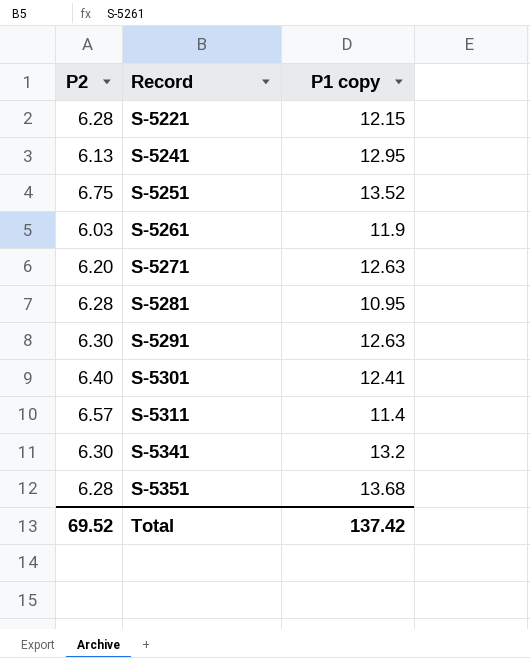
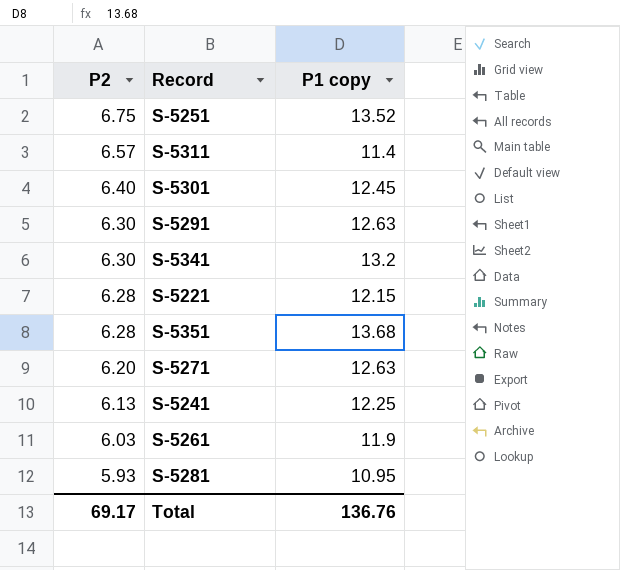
row order: Record ascending -> P2 descending
S-5301 | P1 copy: 12.41 -> 12.45
S-5241 | P1 copy: 12.95 -> 12.25
S-5281 | P2: 6.28 -> 5.93
Total | P2: 69.52 -> 69.17
Total | P1 copy: 137.42 -> 136.76

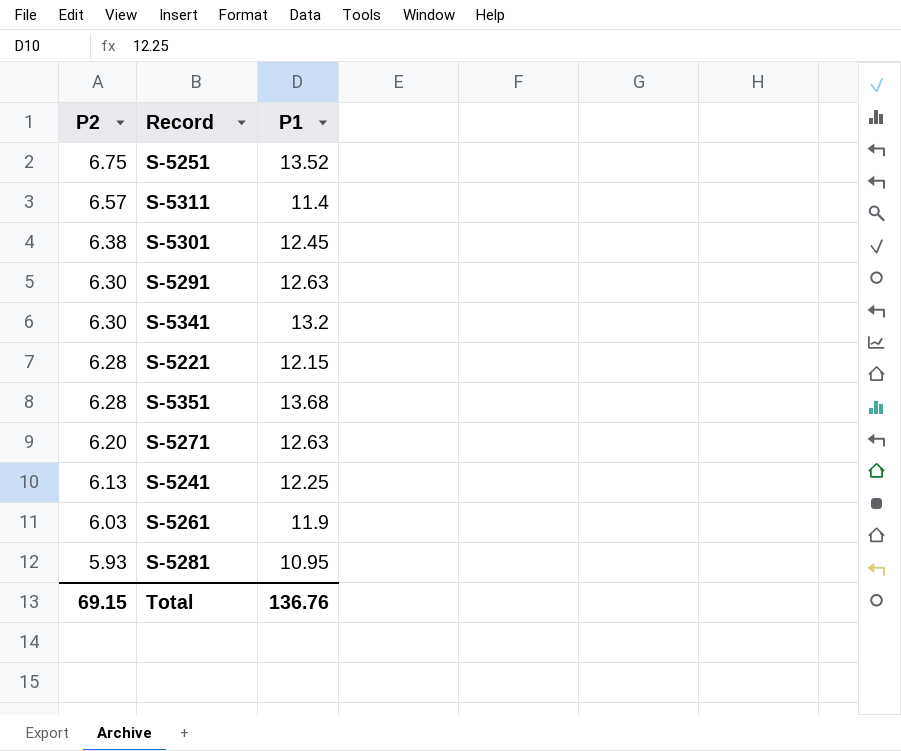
column name: P1 copy -> P1
S-5301 | P2: 6.40 -> 6.38
Total | P2: 69.17 -> 69.15

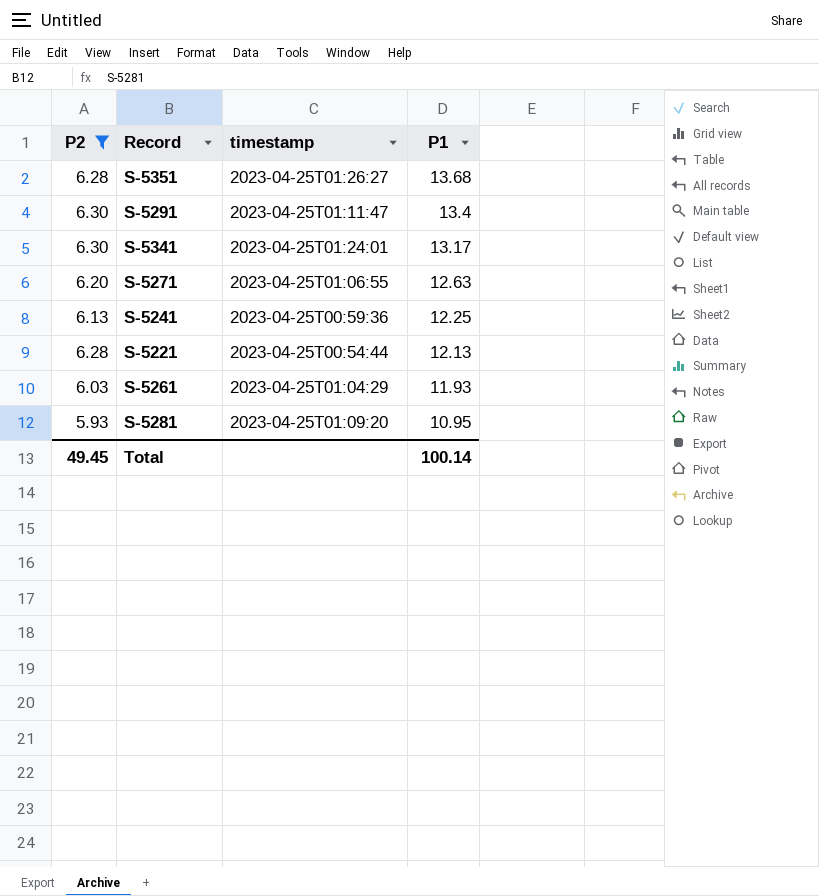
filter: none -> P2 <= 6.30
row order: P2 descending -> P1 descending
column timestamp | position: none -> 3
S-5291 | P1: 12.63 -> 13.4
S-5341 | P1: 13.2 -> 13.17
S-5221 | P1: 12.15 -> 12.13
S-5261 | P1: 11.9 -> 11.93
Total | P2: 69.15 -> 49.45
Total | P1: 136.76 -> 100.14

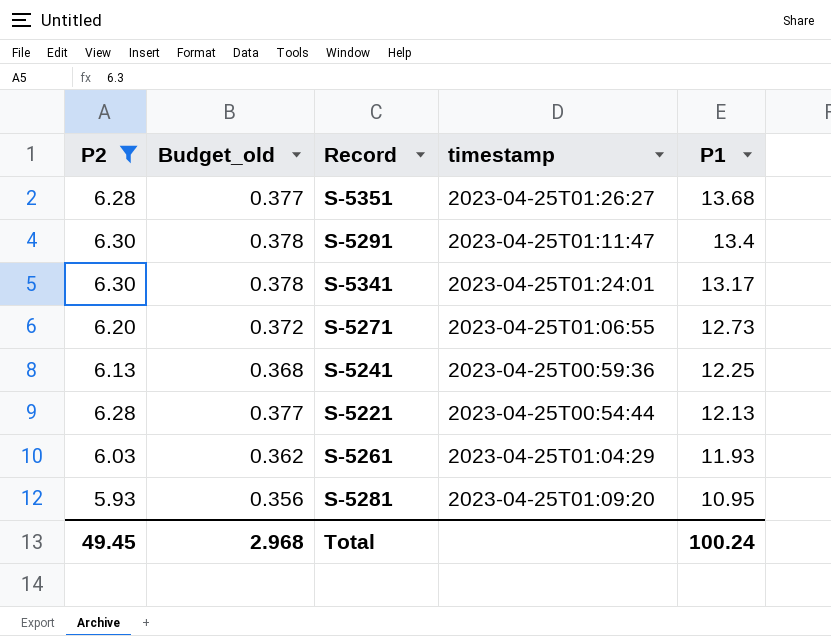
column Budget_old | formula: none -> [P2] * 0.06
S-5271 | P1: 12.63 -> 12.73
Total | P1: 100.14 -> 100.24

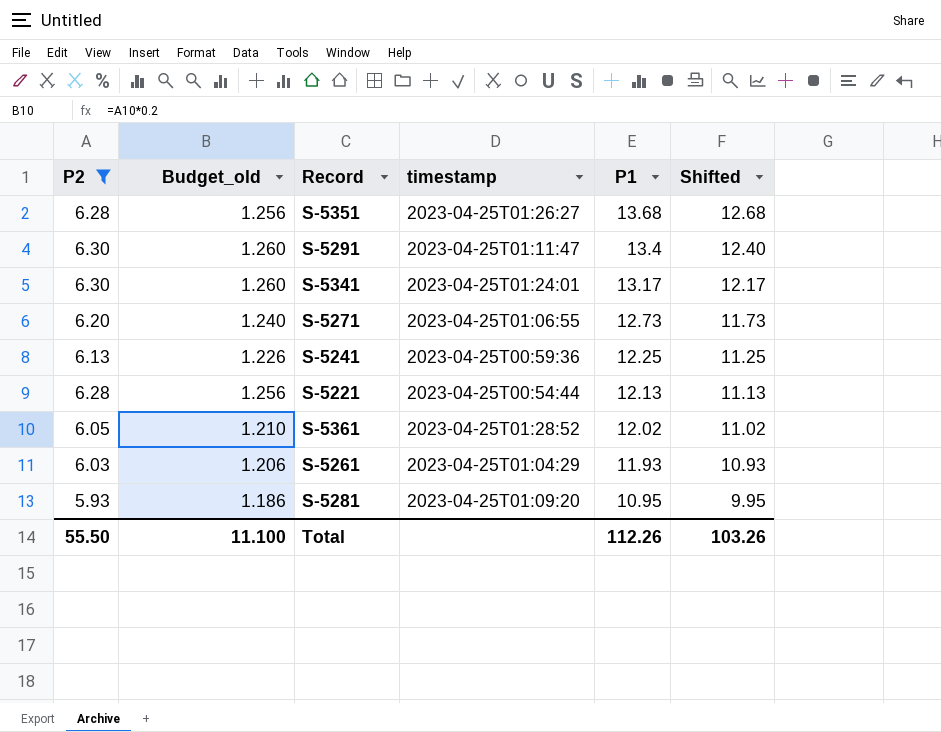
column Budget_old | formula: [P2] * 0.06 -> [P2] * 0.2
column Shifted | formula: none -> [P1] - 1
row S-5361: none -> 6.05 | 1.210 | 2023-04-25T01:28:52 | 12.02 | 11.02
Total | P2: 49.45 -> 55.50
Total | Budget_old: 2.968 -> 11.100
Total | P1: 100.24 -> 112.26

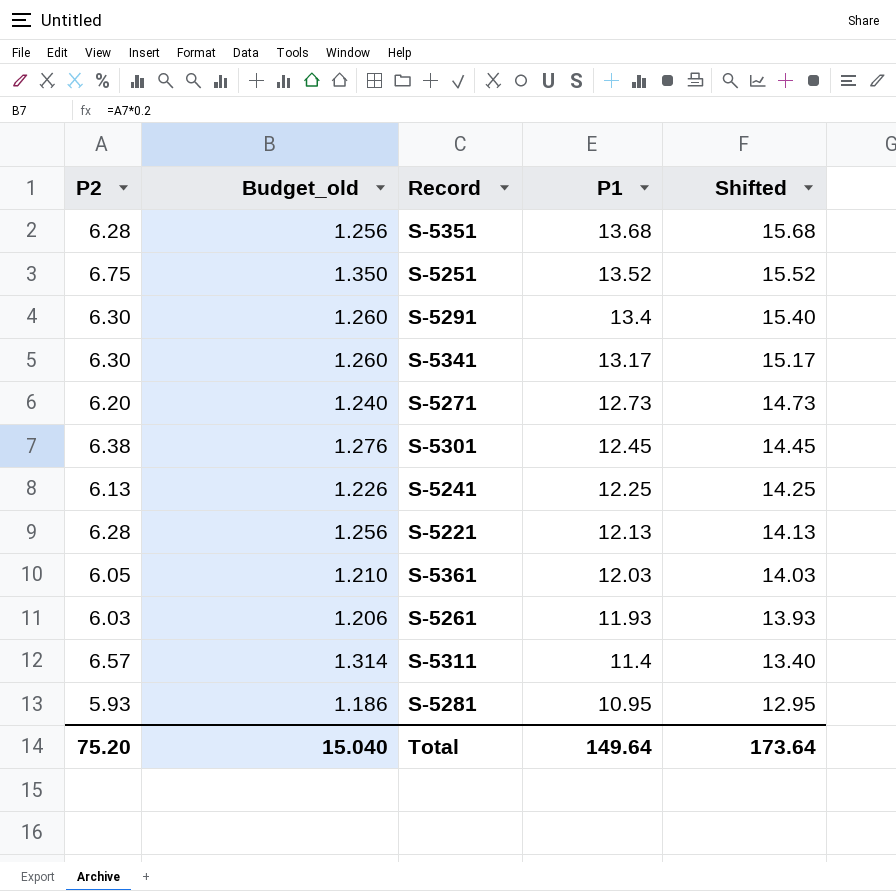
filter: P2 <= 6.30 -> none
column timestamp | position: 4 -> none
column Shifted | formula: [P1] - 1 -> [P1] + 2
S-5361 | P1: 12.02 -> 12.03
Total | P2: 55.50 -> 75.20
Total | Budget_old: 11.100 -> 15.040
Total | P1: 112.26 -> 149.64
Total | Shifted: 103.26 -> 173.64

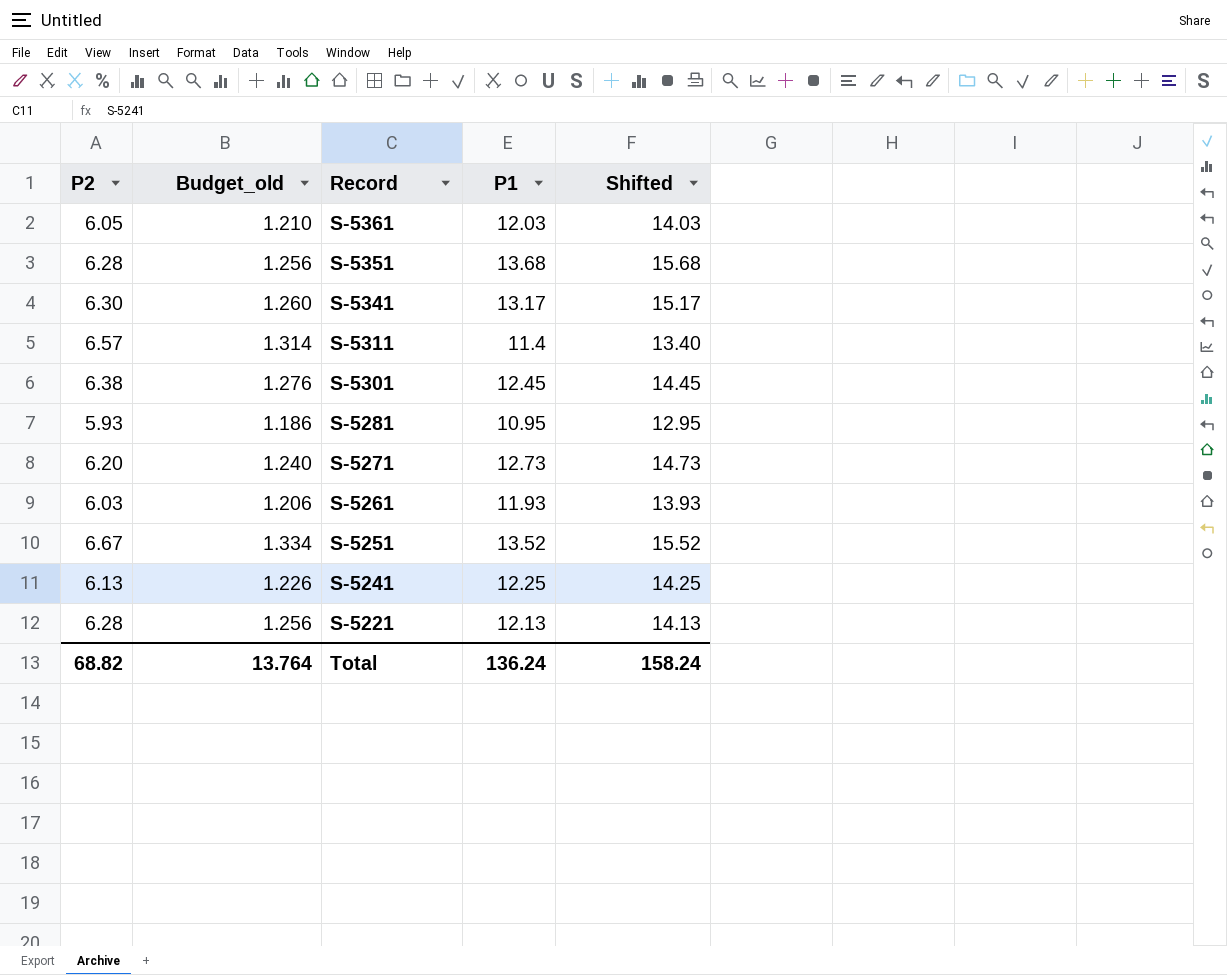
row order: P1 descending -> Record descending
row S-5291: 6.30 | 1.260 | 13.4 | 15.40 -> none
S-5251 | P2: 6.75 -> 6.67
S-5251 | Budget_old: 1.350 -> 1.334
Total | P2: 75.20 -> 68.82
Total | Budget_old: 15.040 -> 13.764
Total | P1: 149.64 -> 136.24
Total | Shifted: 173.64 -> 158.24

